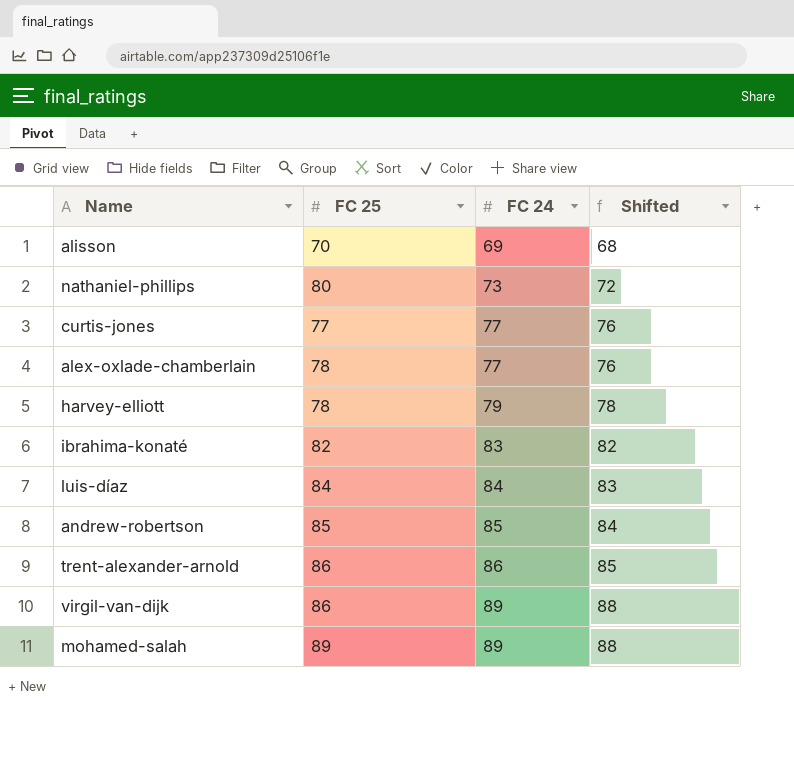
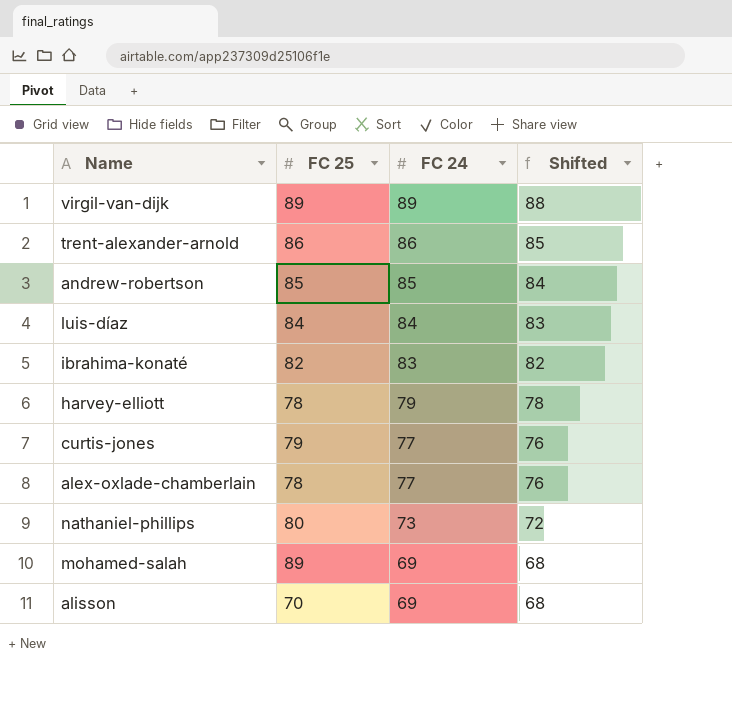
row order: FC 24 ascending -> FC 24 descending
virgil-van-dijk | FC 25: 86 -> 89
curtis-jones | FC 25: 77 -> 79
mohamed-salah | FC 24: 89 -> 69
mohamed-salah | Shifted: 88 -> 68

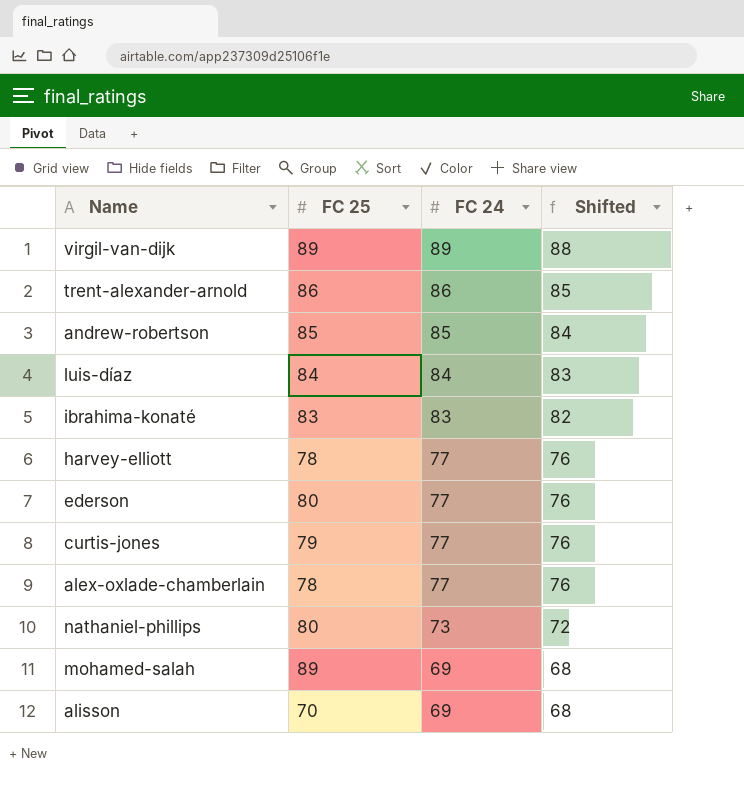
ibrahima-konaté | FC 25: 82 -> 83
harvey-elliott | FC 24: 79 -> 77
harvey-elliott | Shifted: 78 -> 76
row ederson: none -> 80 | 77 | 76

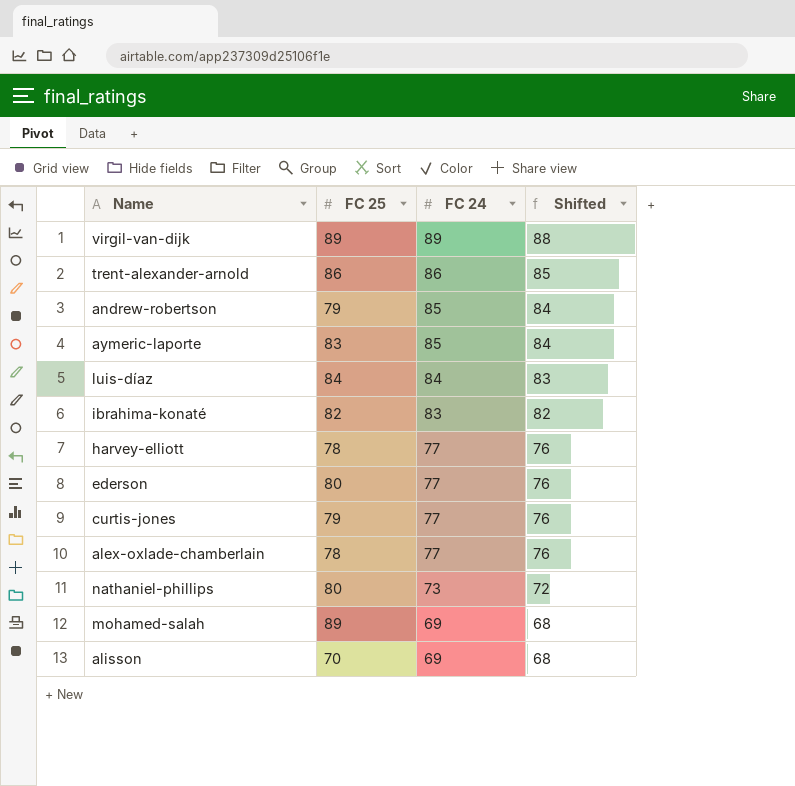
andrew-robertson | FC 25: 85 -> 79
row aymeric-laporte: none -> 83 | 85 | 84
ibrahima-konaté | FC 25: 83 -> 82

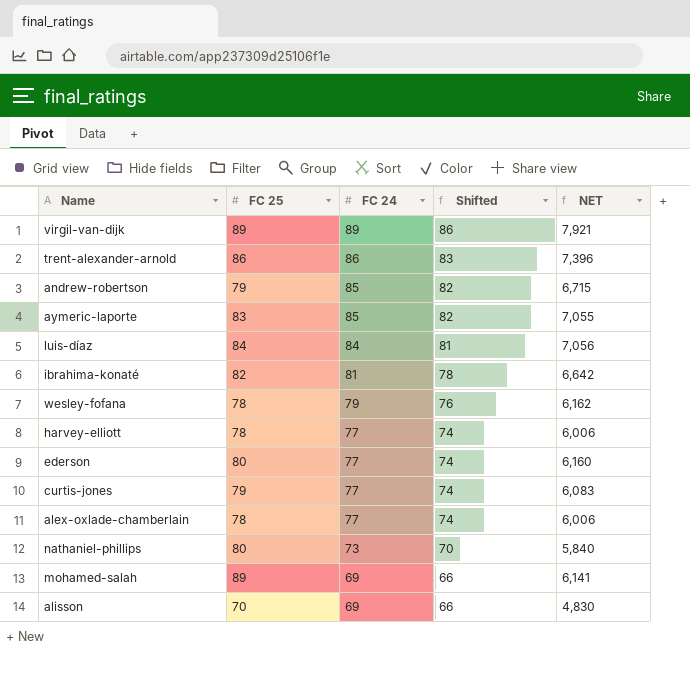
column Shifted | formula: [FC 24] - 1 -> [FC 24] - 3
column NET | formula: none -> [FC 25] * [FC 24]
ibrahima-konaté | FC 24: 83 -> 81
row wesley-fofana: none -> 78 | 79 | 76 | 6,162

